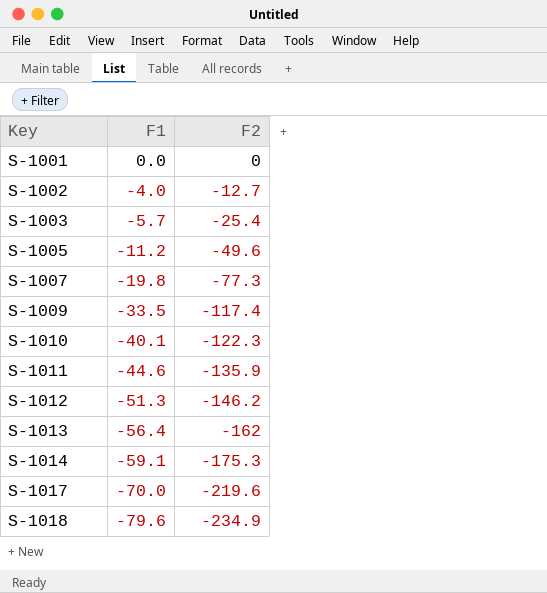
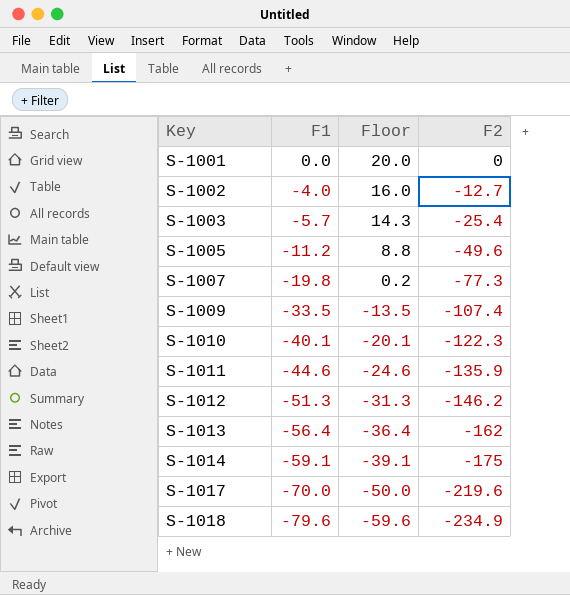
column Floor | formula: none -> [F1] + 20
S-1009 | F2: -117.4 -> -107.4
S-1014 | F2: -175.3 -> -175

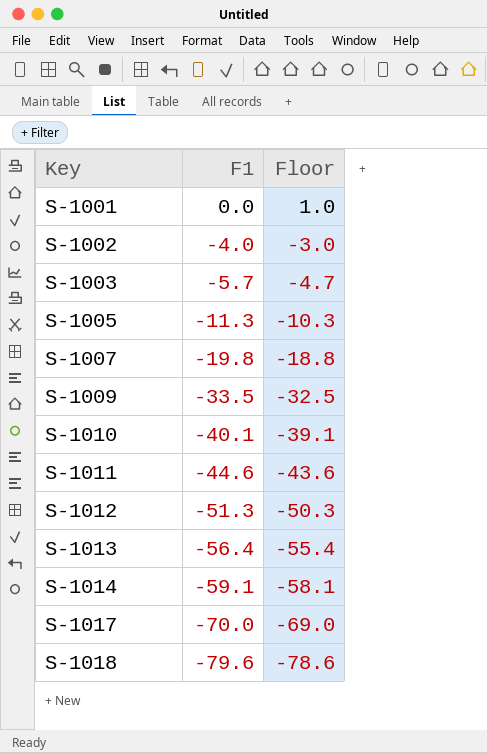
column F2 | position: 4 -> none
column Floor | formula: [F1] + 20 -> [F1] + 1
S-1005 | F1: -11.2 -> -11.3

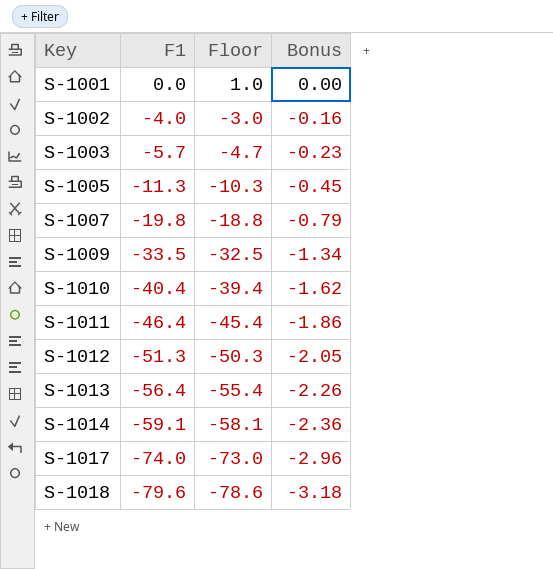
column Bonus | formula: none -> [F1] * 0.04
S-1010 | F1: -40.1 -> -40.4
S-1010 | Floor: -39.1 -> -39.4
S-1011 | F1: -44.6 -> -46.4
S-1011 | Floor: -43.6 -> -45.4
S-1017 | F1: -70.0 -> -74.0
S-1017 | Floor: -69.0 -> -73.0

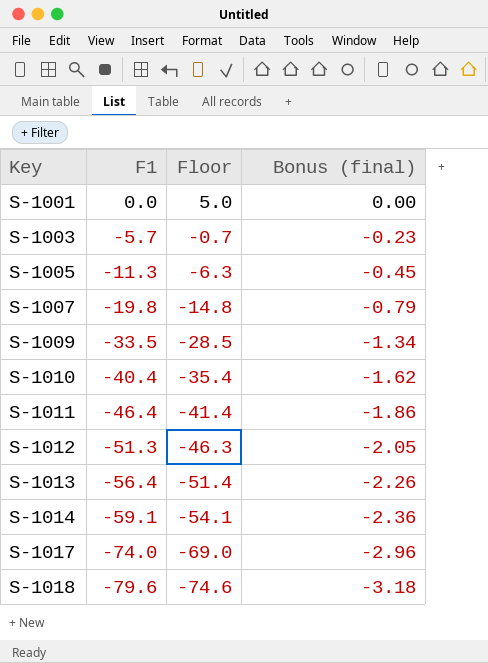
column Floor | formula: [F1] + 1 -> [F1] + 5
column name: Bonus -> Bonus (final)
row S-1002: -4.0 | -3.0 | -0.16 -> none

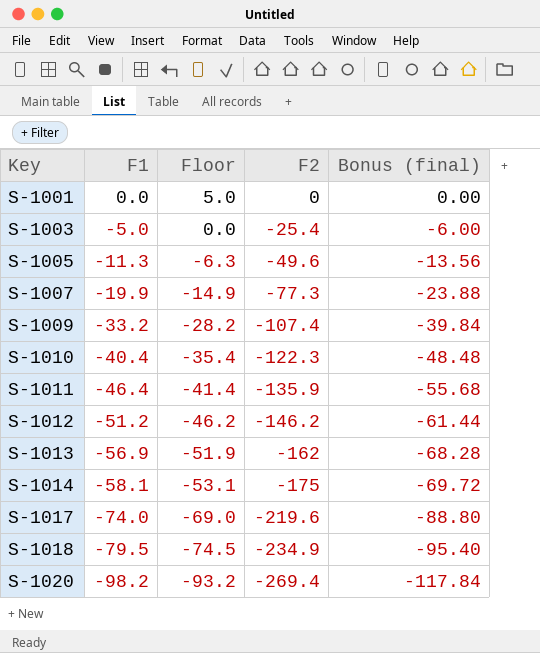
column F2 | position: none -> 4
column Bonus (final) | formula: [F1] * 0.04 -> [F1] * 1.2
S-1003 | F1: -5.7 -> -5.0
S-1003 | Floor: -0.7 -> 0.0
S-1007 | F1: -19.8 -> -19.9
S-1007 | Floor: -14.8 -> -14.9
S-1009 | F1: -33.5 -> -33.2
S-1009 | Floor: -28.5 -> -28.2
S-1012 | F1: -51.3 -> -51.2
S-1012 | Floor: -46.3 -> -46.2
S-1013 | F1: -56.4 -> -56.9
S-1013 | Floor: -51.4 -> -51.9
S-1014 | F1: -59.1 -> -58.1
S-1014 | Floor: -54.1 -> -53.1
S-1018 | F1: -79.6 -> -79.5
S-1018 | Floor: -74.6 -> -74.5
row S-1020: none -> -98.2 | -93.2 | -269.4 | -117.84

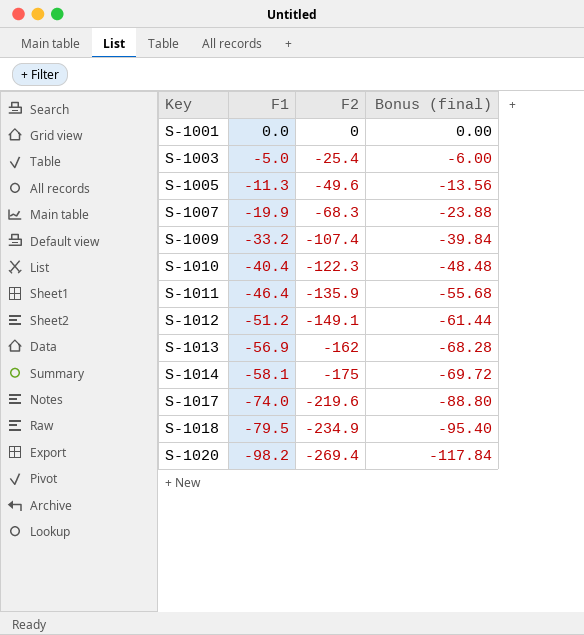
column Floor | formula: [F1] + 5 -> none
S-1007 | F2: -77.3 -> -68.3
S-1012 | F2: -146.2 -> -149.1

